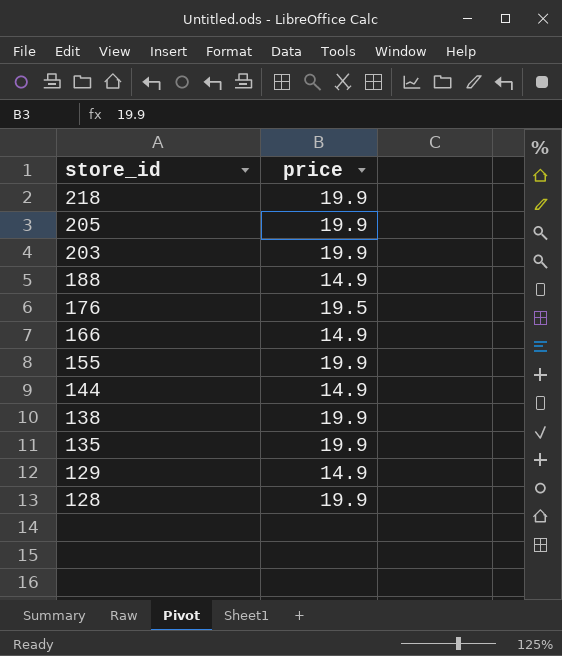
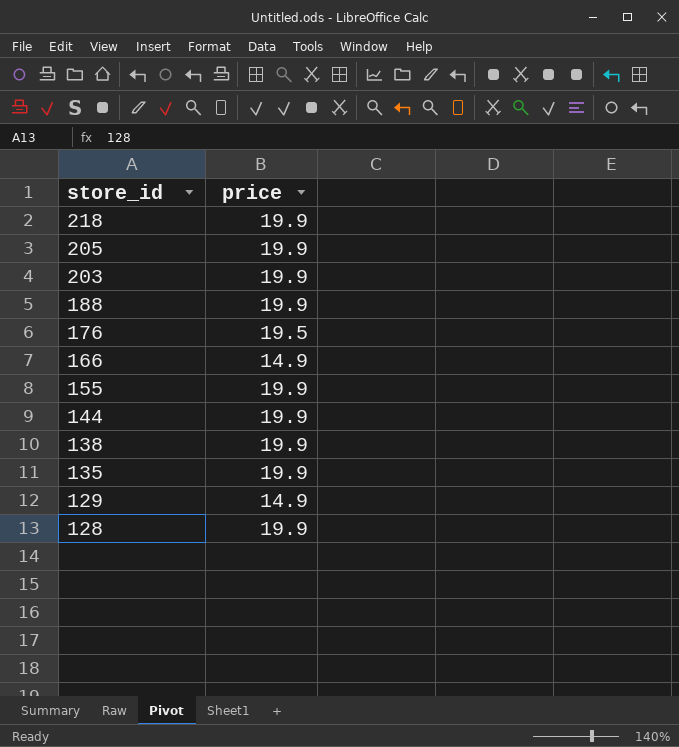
188 | price: 14.9 -> 19.9
144 | price: 14.9 -> 19.9

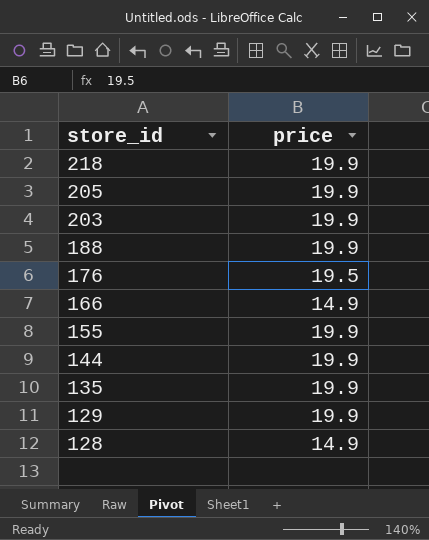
row 138: 19.9 -> none
129 | price: 14.9 -> 19.9
128 | price: 19.9 -> 14.9

